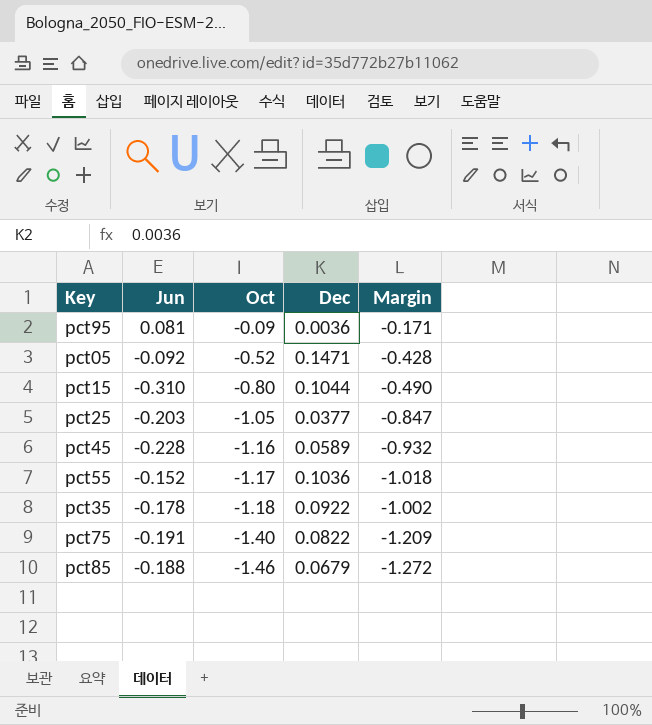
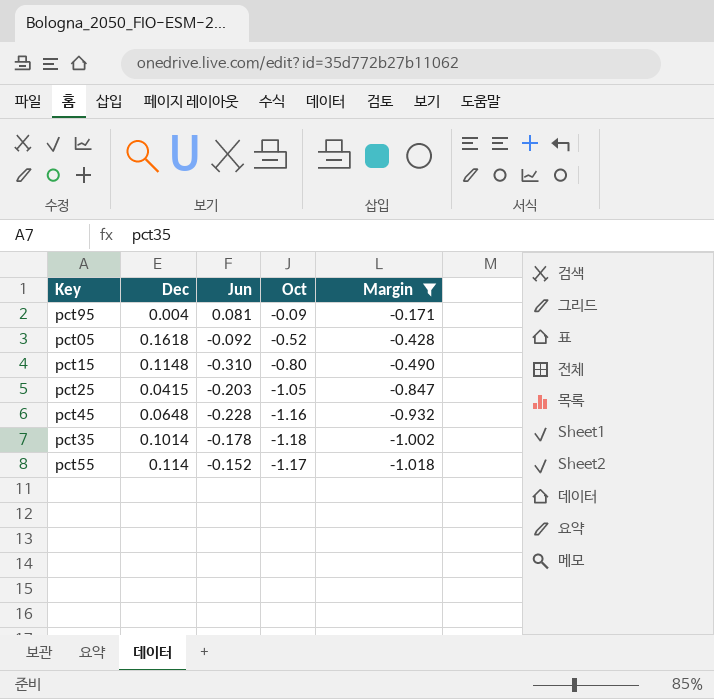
filter: none -> Margin >= -1.018
row order: Oct descending -> Margin descending
column Dec | position: 4 -> 2
pct95 | Dec: 0.0036 -> 0.004
pct05 | Dec: 0.1471 -> 0.1618
pct15 | Dec: 0.1044 -> 0.1148
pct25 | Dec: 0.0377 -> 0.0415
pct45 | Dec: 0.0589 -> 0.0648
pct35 | Dec: 0.0922 -> 0.1014
pct55 | Dec: 0.1036 -> 0.114

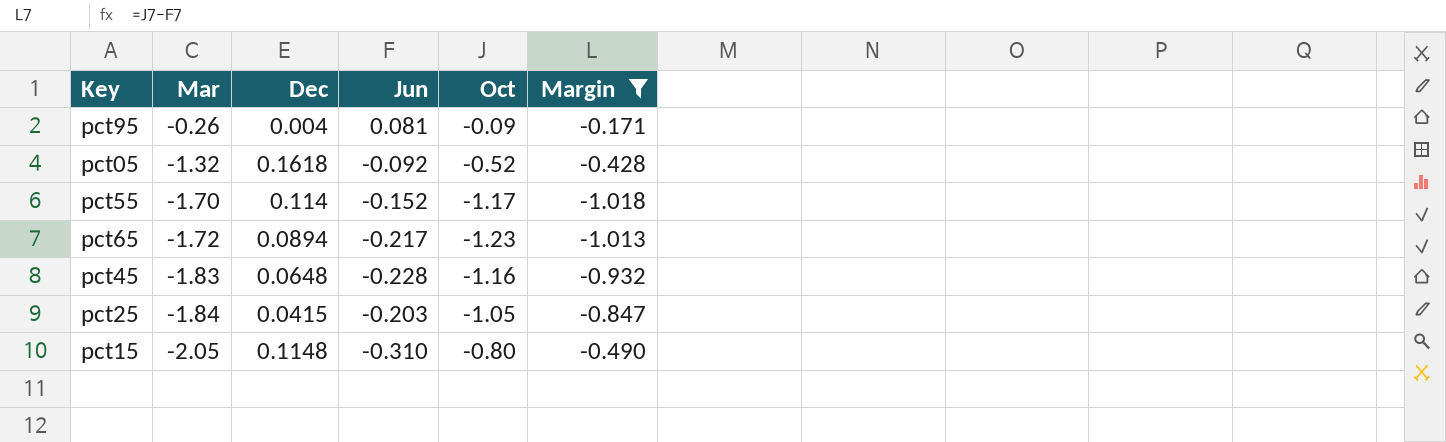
row order: Margin descending -> Mar descending
column Mar | position: none -> 2
row pct35: 0.1014 | -0.178 | -1.18 | -1.002 -> none
row pct65: none -> -1.72 | 0.0894 | -0.217 | -1.23 | -1.013

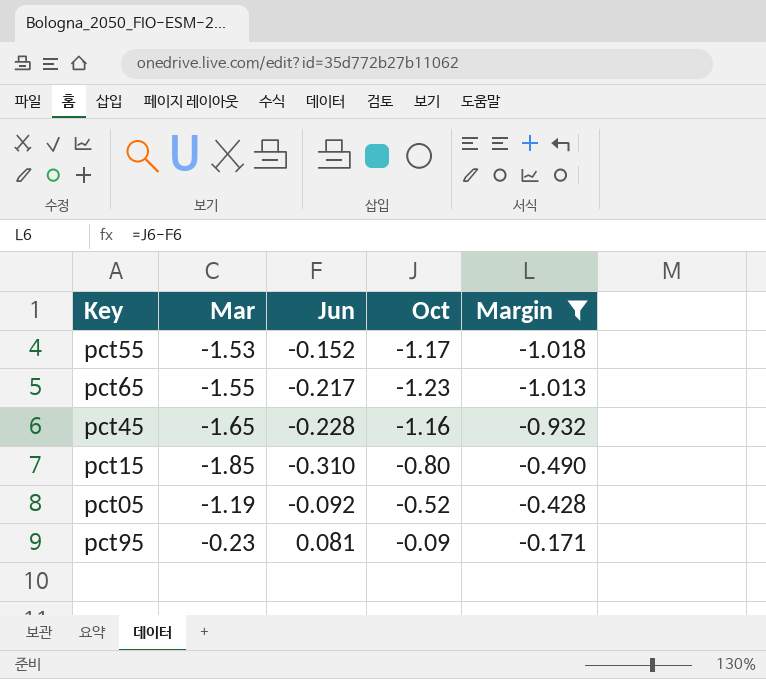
row order: Mar descending -> Margin ascending
column Dec | position: 3 -> none
row pct25: -1.84 | 0.0415 | -0.203 | -1.05 | -0.847 -> none
pct55 | Mar: -1.70 -> -1.53
pct65 | Mar: -1.72 -> -1.55
pct45 | Mar: -1.83 -> -1.65
pct15 | Mar: -2.05 -> -1.85
pct05 | Mar: -1.32 -> -1.19
pct95 | Mar: -0.26 -> -0.23

